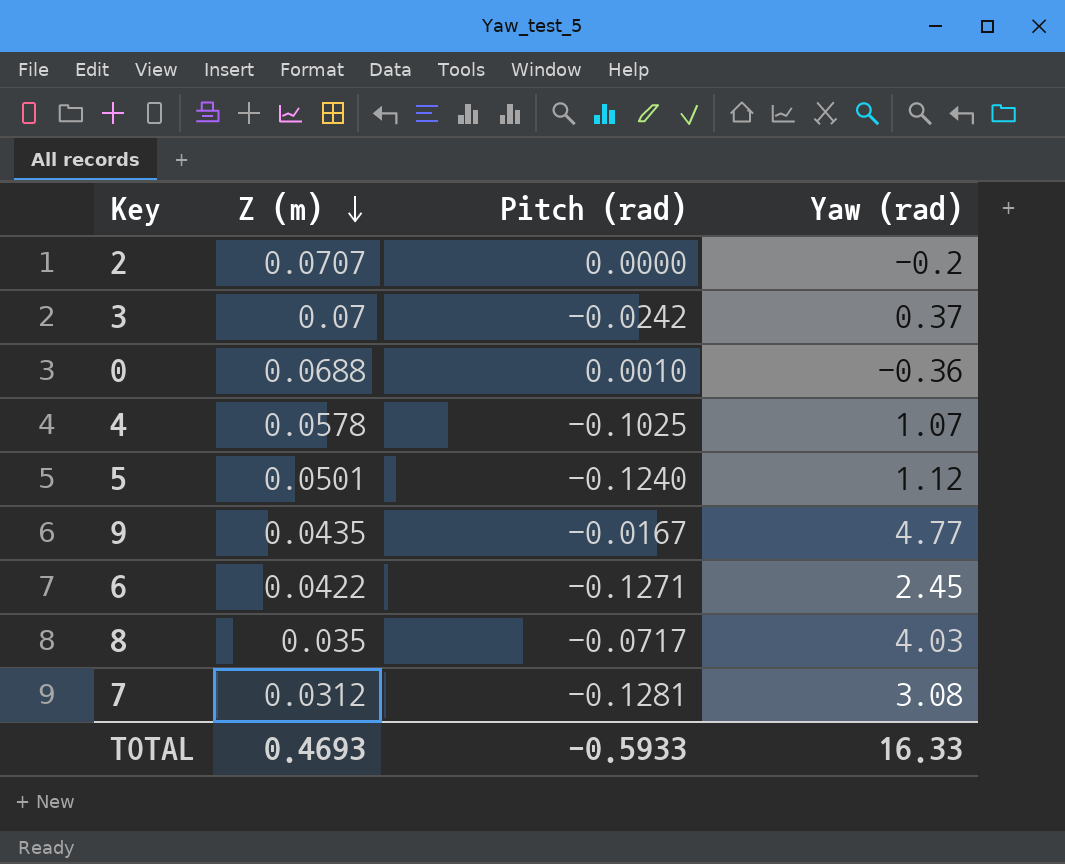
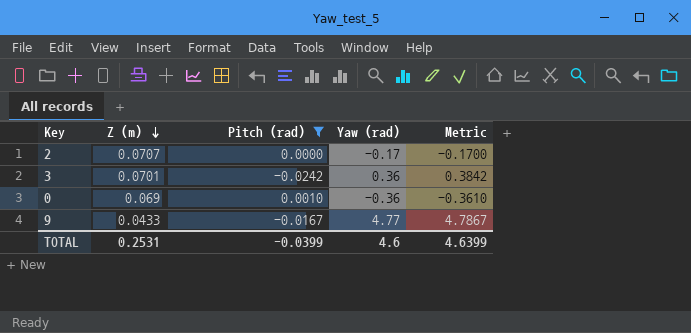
filter: none -> Pitch (rad) >= -0.0242
column Metric | formula: none -> [Yaw (rad)] - [Pitch (rad)]
2 | Yaw (rad): -0.2 -> -0.17
3 | Z (m): 0.07 -> 0.0701
3 | Yaw (rad): 0.37 -> 0.36
0 | Z (m): 0.0688 -> 0.069
9 | Z (m): 0.0435 -> 0.0433
TOTAL | Z (m): 0.4693 -> 0.2531
TOTAL | Pitch (rad): -0.5933 -> -0.0399
TOTAL | Yaw (rad): 16.33 -> 4.6

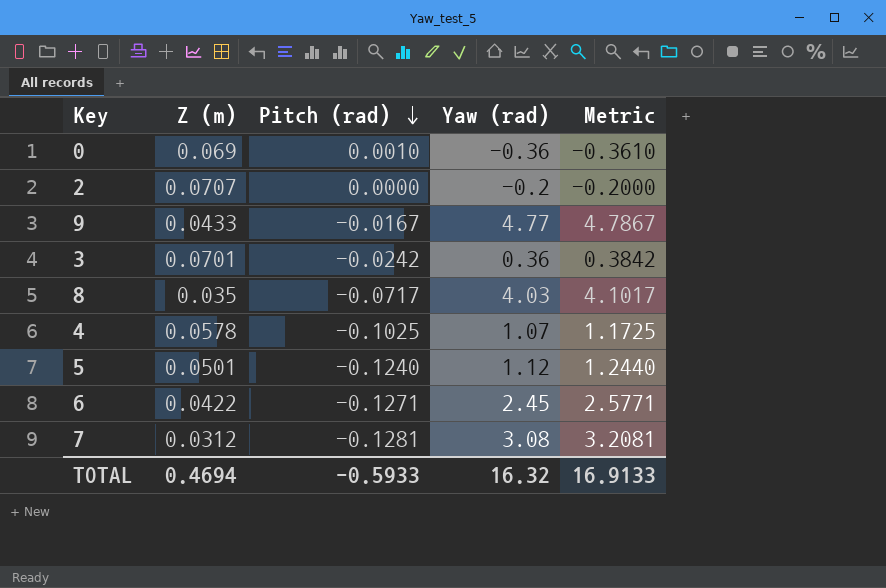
filter: Pitch (rad) >= -0.0242 -> none
row order: Z (m) descending -> Pitch (rad) descending
2 | Yaw (rad): -0.17 -> -0.2
2 | Metric: -0.1700 -> -0.2000
TOTAL | Z (m): 0.2531 -> 0.4694
TOTAL | Pitch (rad): -0.0399 -> -0.5933
TOTAL | Yaw (rad): 4.6 -> 16.32
TOTAL | Metric: 4.6399 -> 16.9133

